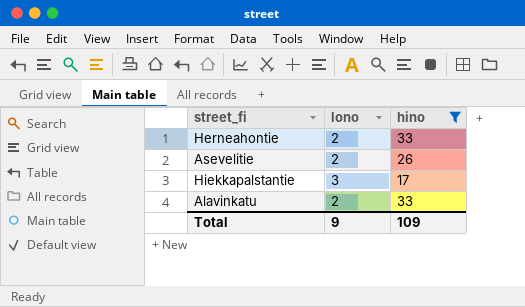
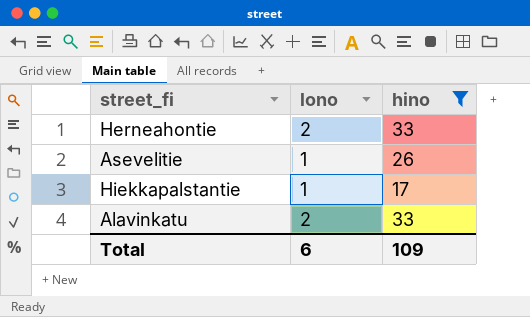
Asevelitie | lono: 2 -> 1
Hiekkapalstantie | lono: 3 -> 1
Total | lono: 9 -> 6

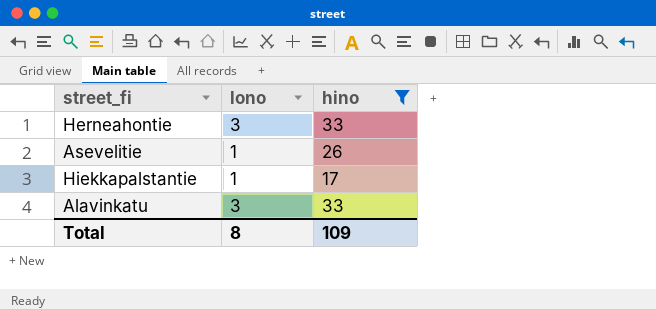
Herneahontie | lono: 2 -> 3
Alavinkatu | lono: 2 -> 3
Total | lono: 6 -> 8

